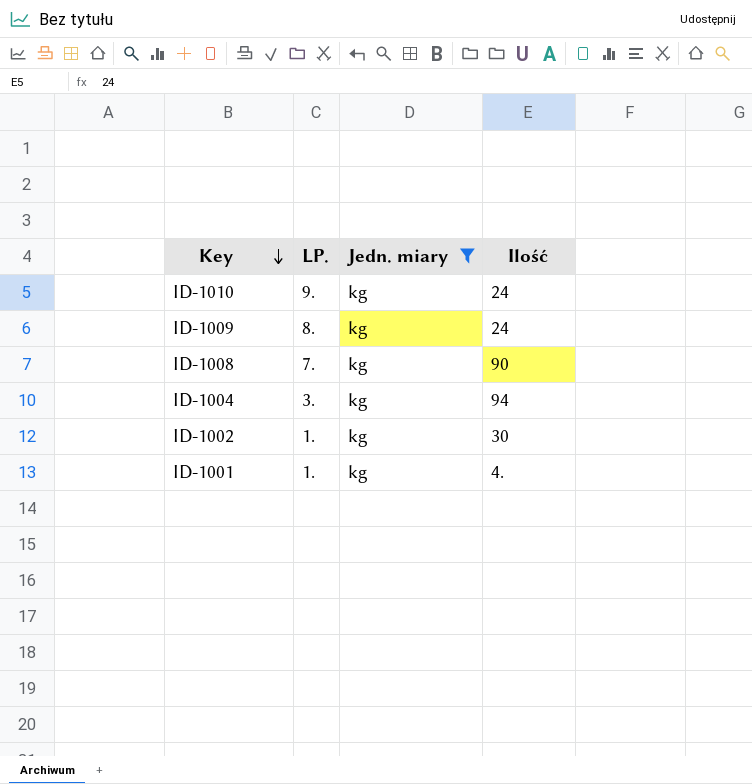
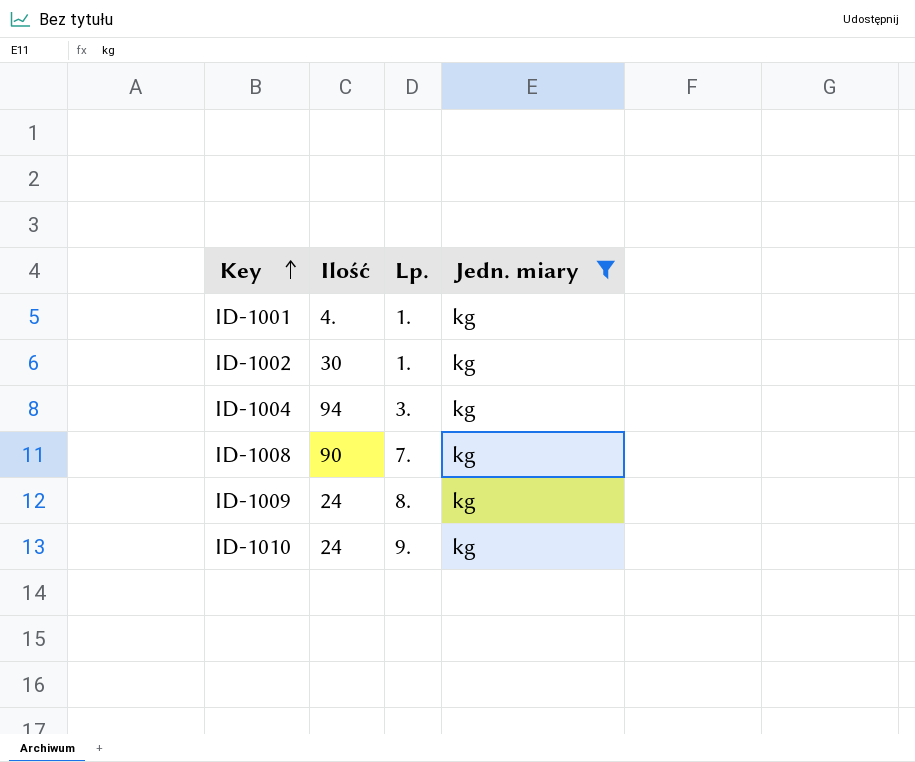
row order: Key descending -> Key ascending
column Ilość | position: 4 -> 2
column name: LP. -> Lp.

